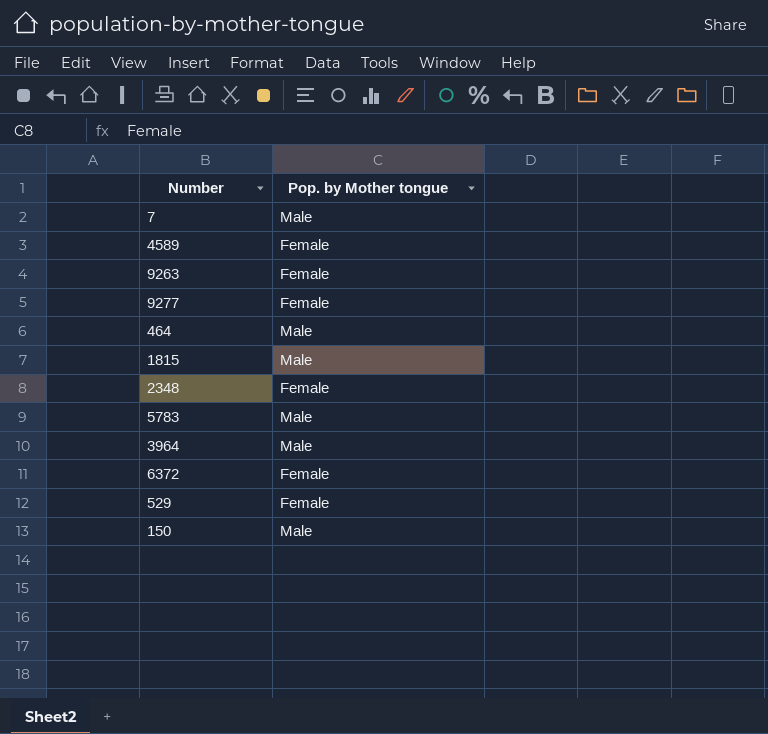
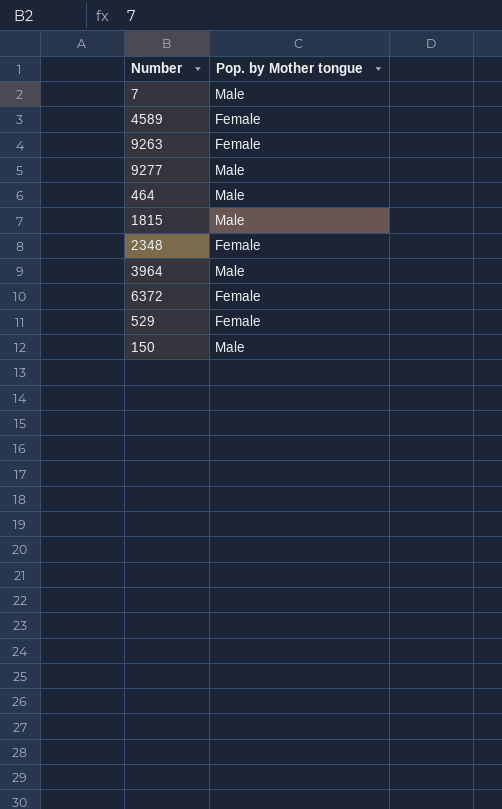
row 5783: Male -> none
9277 | Pop. by Mother tongue: Female -> Male

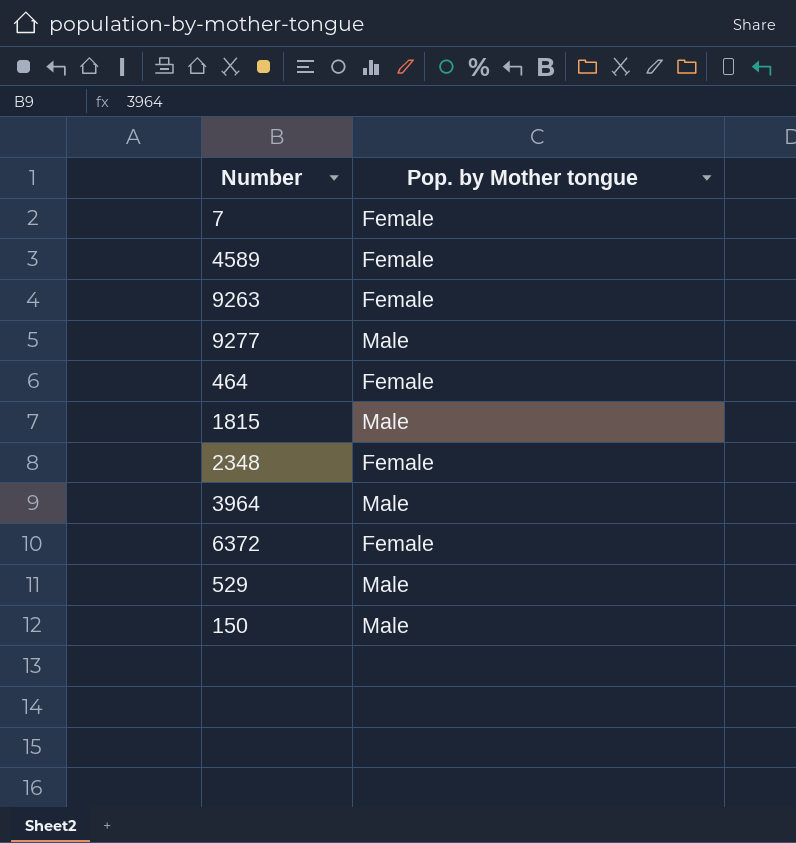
7 | Pop. by Mother tongue: Male -> Female
464 | Pop. by Mother tongue: Male -> Female
529 | Pop. by Mother tongue: Female -> Male

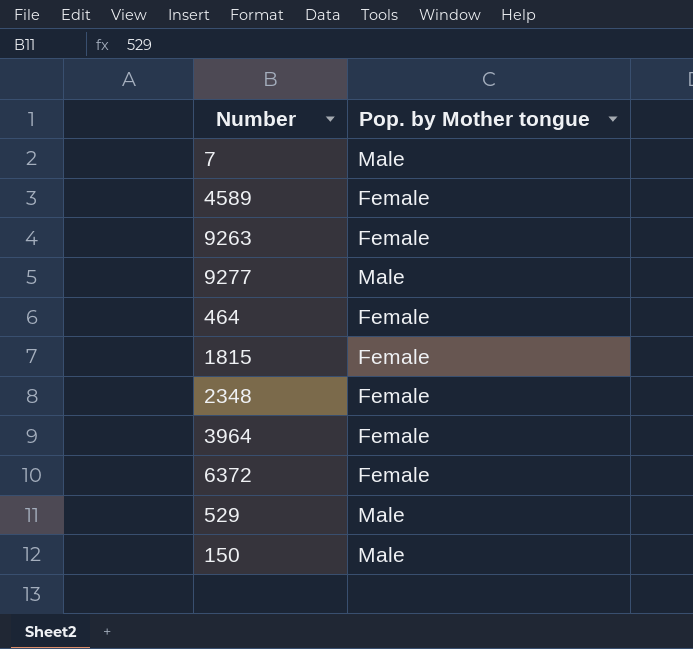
7 | Pop. by Mother tongue: Female -> Male
1815 | Pop. by Mother tongue: Male -> Female
3964 | Pop. by Mother tongue: Male -> Female

